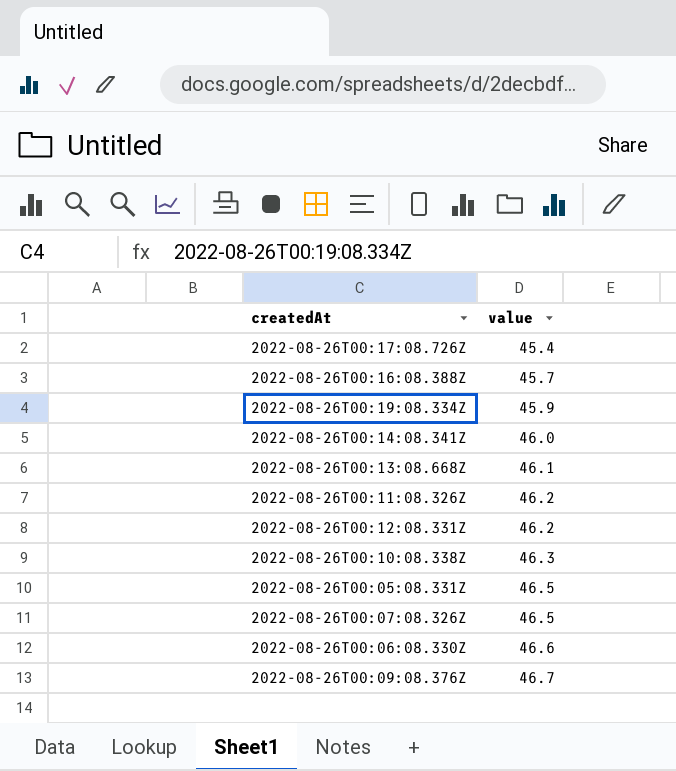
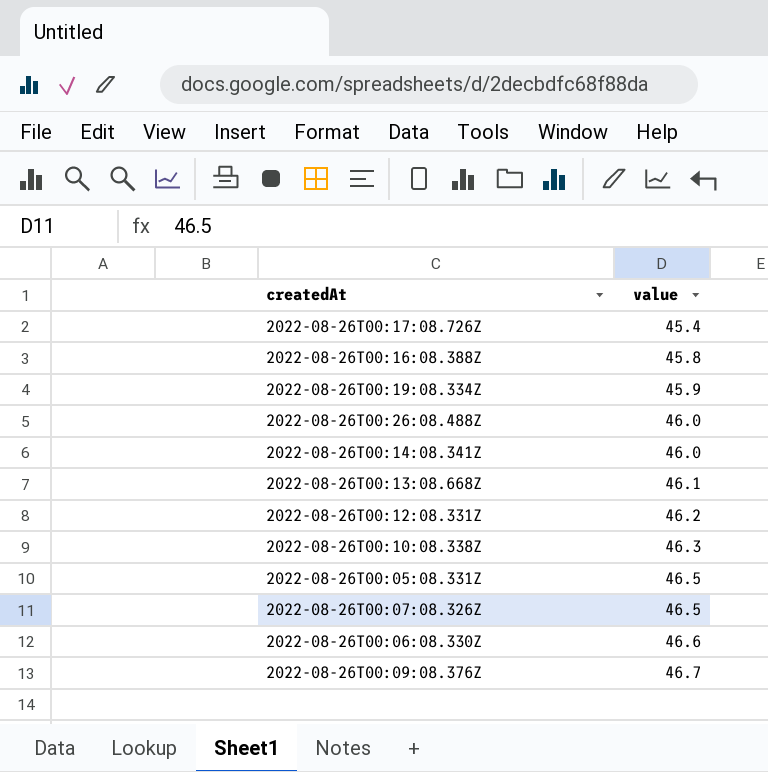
row 2022-08-26T00:11:08.326Z: 46.2 -> none
2022-08-26T00:16:08.388Z | value: 45.7 -> 45.8
row 2022-08-26T00:26:08.488Z: none -> 46.0

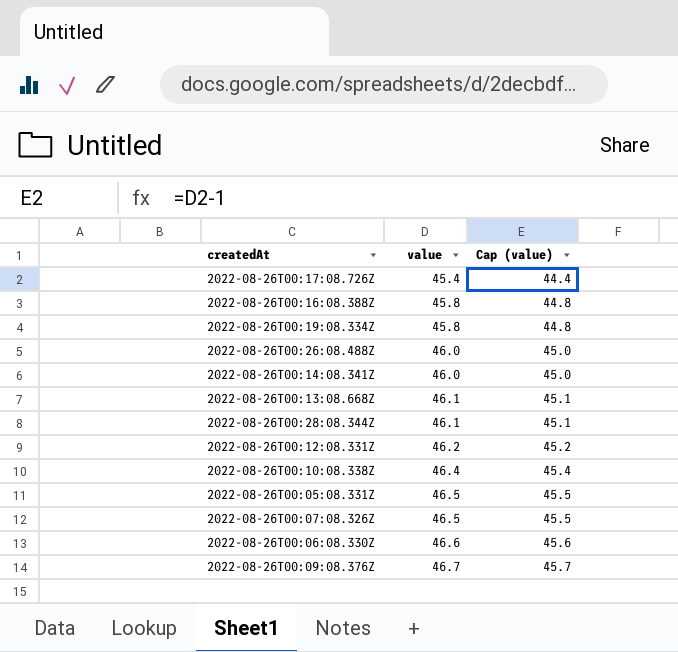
column Cap (value) | formula: none -> [value] - 1
2022-08-26T00:19:08.334Z | value: 45.9 -> 45.8
row 2022-08-26T00:28:08.344Z: none -> 46.1 | 45.1
2022-08-26T00:10:08.338Z | value: 46.3 -> 46.4

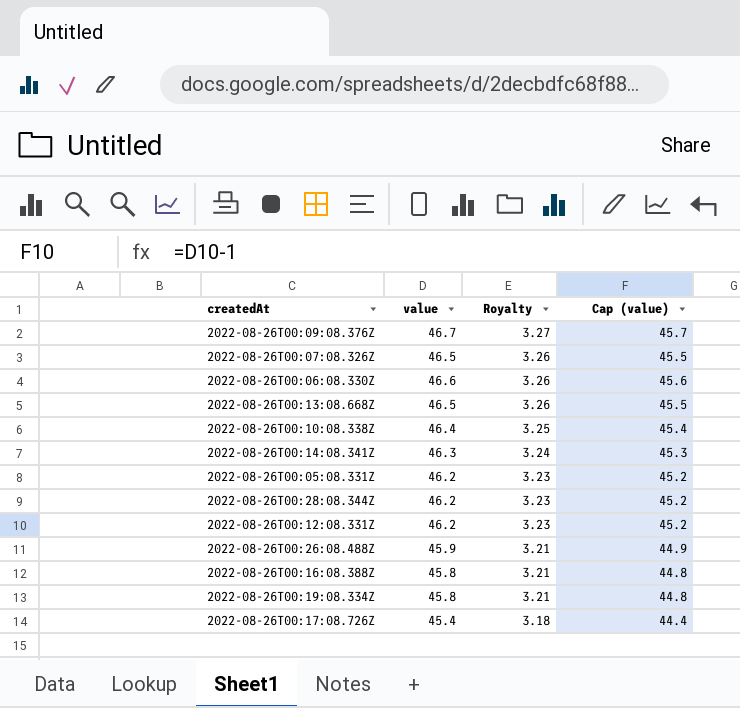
row order: value ascending -> Royalty descending
column Royalty | formula: none -> [value] * 0.07
2022-08-26T00:13:08.668Z | value: 46.1 -> 46.5
2022-08-26T00:13:08.668Z | Cap (value): 45.1 -> 45.5
2022-08-26T00:14:08.341Z | value: 46.0 -> 46.3
2022-08-26T00:14:08.341Z | Cap (value): 45.0 -> 45.3
2022-08-26T00:05:08.331Z | value: 46.5 -> 46.2
2022-08-26T00:05:08.331Z | Cap (value): 45.5 -> 45.2
2022-08-26T00:28:08.344Z | value: 46.1 -> 46.2
2022-08-26T00:28:08.344Z | Cap (value): 45.1 -> 45.2
2022-08-26T00:26:08.488Z | value: 46.0 -> 45.9
2022-08-26T00:26:08.488Z | Cap (value): 45.0 -> 44.9

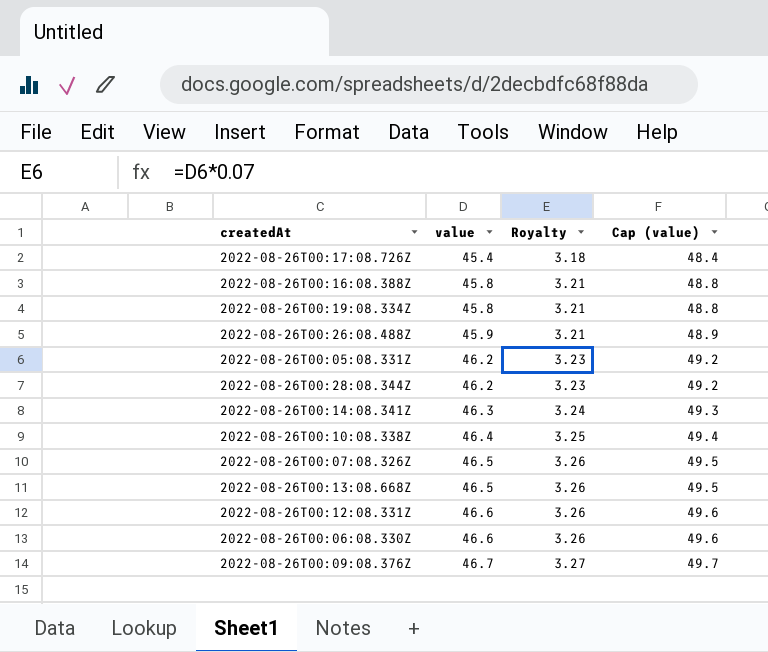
row order: Royalty descending -> value ascending
column Cap (value) | formula: [value] - 1 -> [value] + 3
2022-08-26T00:12:08.331Z | value: 46.2 -> 46.6
2022-08-26T00:12:08.331Z | Royalty: 3.23 -> 3.26

